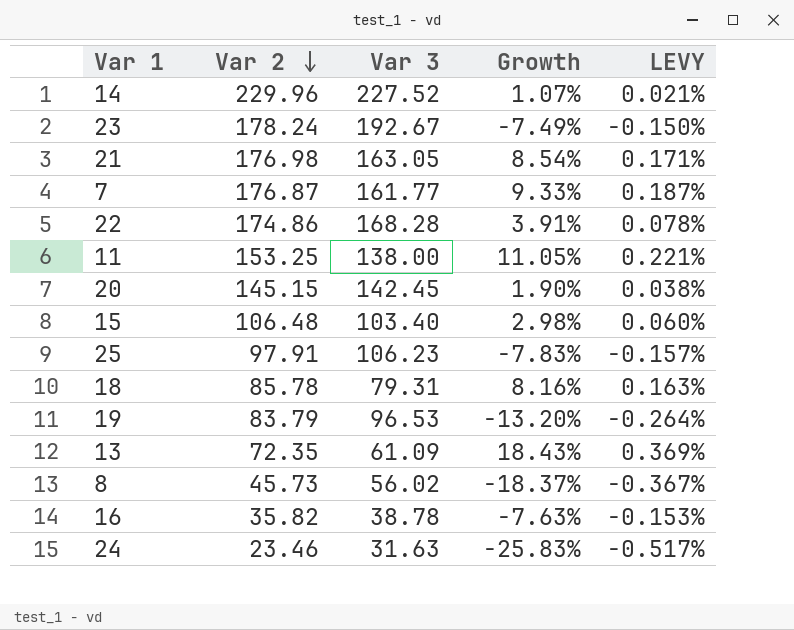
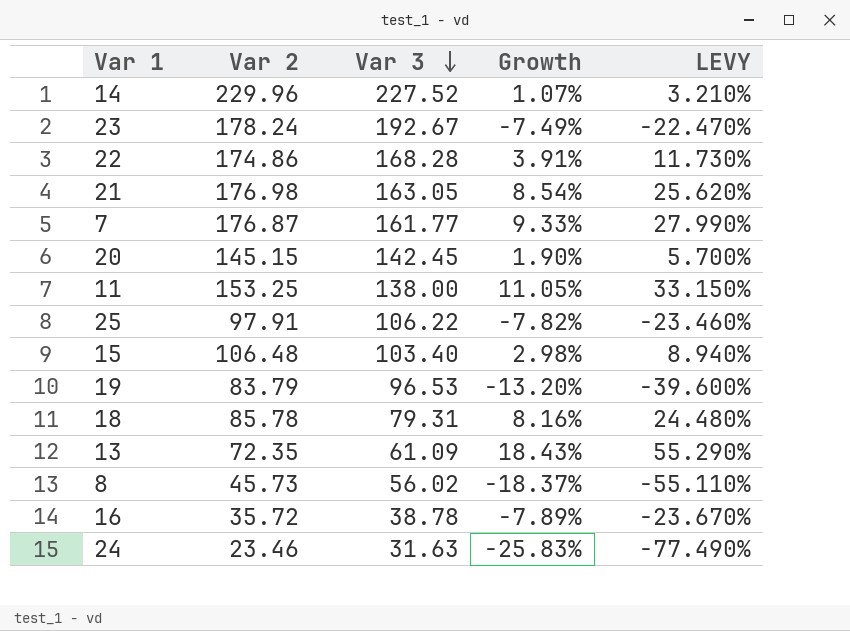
row order: Var 2 descending -> Var 3 descending
column LEVY | formula: [Growth] * 0.02 -> [Growth] * 3
25 | Var 3: 106.23 -> 106.22
25 | Growth: -7.83% -> -7.82%
16 | Var 2: 35.82 -> 35.72
16 | Growth: -7.63% -> -7.89%

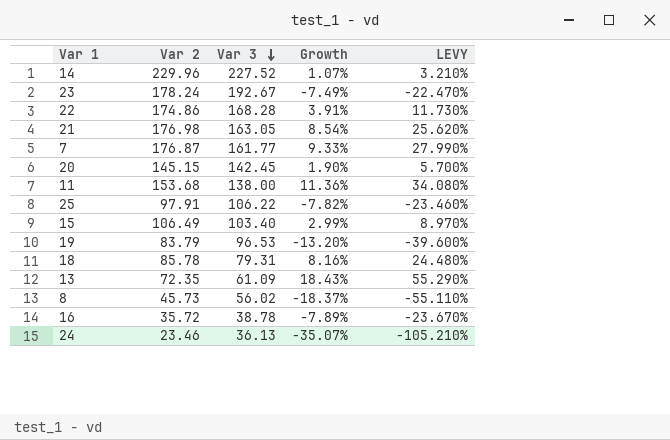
11 | Var 2: 153.25 -> 153.68
11 | Growth: 11.05% -> 11.36%
11 | LEVY: 33.150% -> 34.080%
15 | Var 2: 106.48 -> 106.49
15 | Growth: 2.98% -> 2.99%
15 | LEVY: 8.940% -> 8.970%
24 | Var 3: 31.63 -> 36.13
24 | Growth: -25.83% -> -35.07%
24 | LEVY: -77.490% -> -105.210%

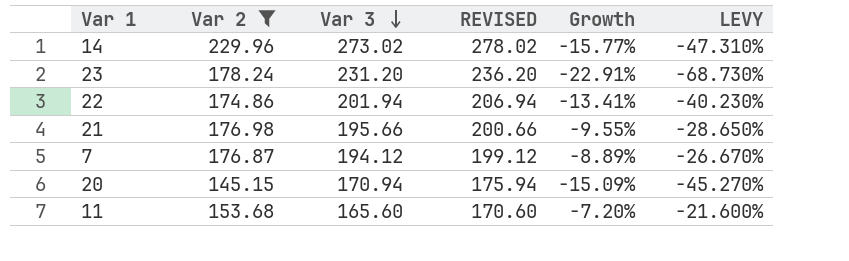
filter: none -> Var 2 >= 145.15
column REVISED | formula: none -> [Var 3] + 5
14 | Var 3: 227.52 -> 273.02
14 | Growth: 1.07% -> -15.77%
14 | LEVY: 3.210% -> -47.310%
23 | Var 3: 192.67 -> 231.20
23 | Growth: -7.49% -> -22.91%
23 | LEVY: -22.470% -> -68.730%
22 | Var 3: 168.28 -> 201.94
22 | Growth: 3.91% -> -13.41%
22 | LEVY: 11.730% -> -40.230%
21 | Var 3: 163.05 -> 195.66
21 | Growth: 8.54% -> -9.55%
21 | LEVY: 25.620% -> -28.650%
7 | Var 3: 161.77 -> 194.12
7 | Growth: 9.33% -> -8.89%
7 | LEVY: 27.990% -> -26.670%
20 | Var 3: 142.45 -> 170.94
20 | Growth: 1.90% -> -15.09%
20 | LEVY: 5.700% -> -45.270%
11 | Var 3: 138.00 -> 165.60
11 | Growth: 11.36% -> -7.20%
11 | LEVY: 34.080% -> -21.600%

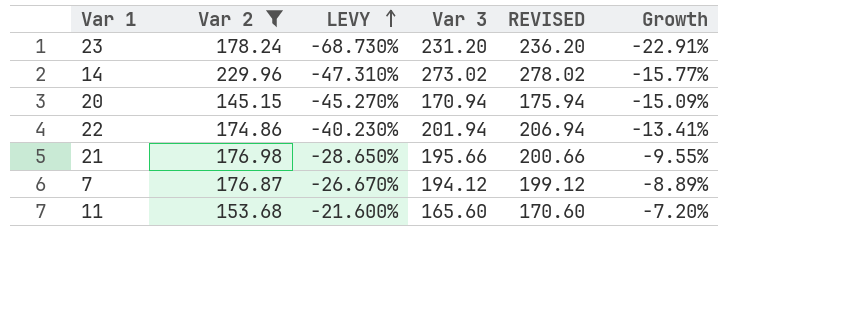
row order: Var 3 descending -> LEVY ascending
column LEVY | position: 6 -> 3

